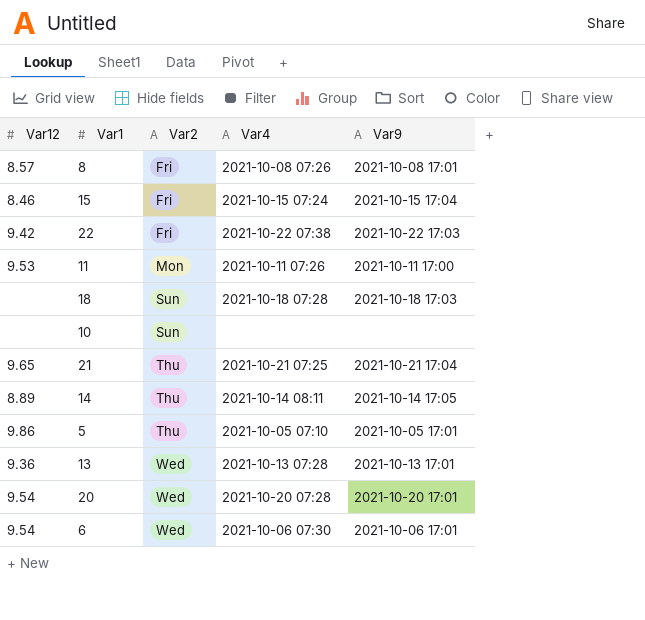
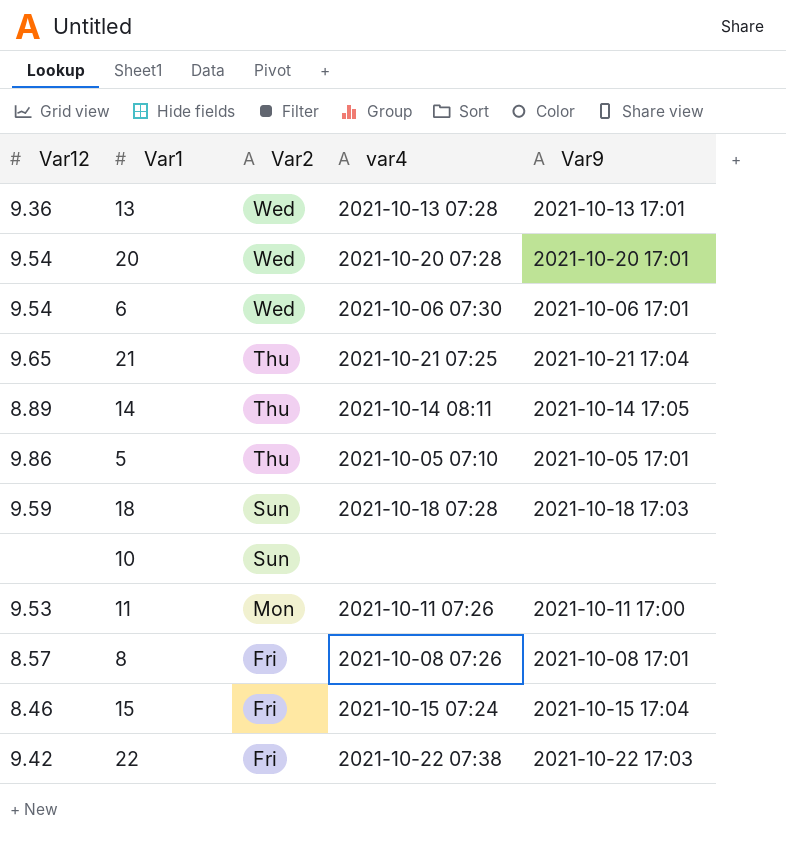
row order: Var2 ascending -> Var2 descending
column name: Var4 -> var4
18 | Var12: none -> 9.59

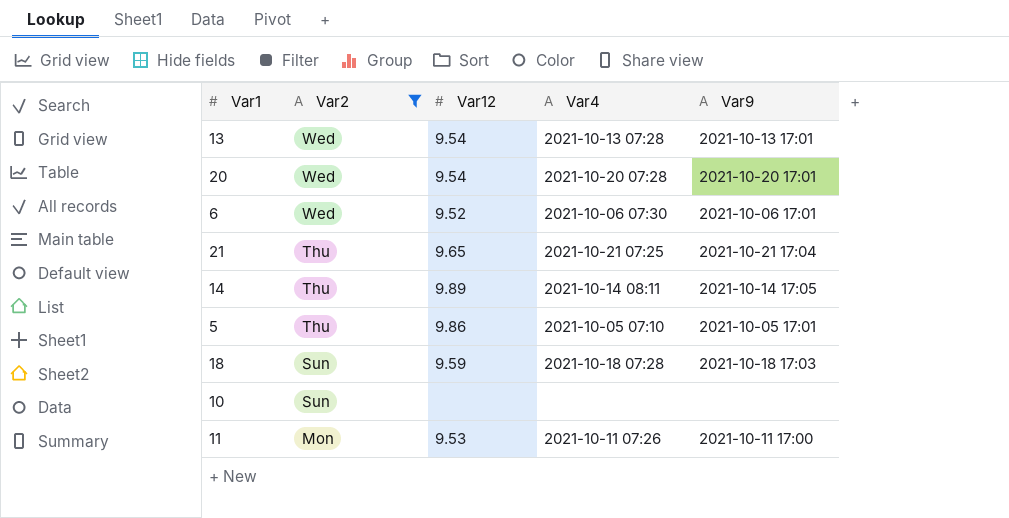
filter: none -> Var2 != Fri
column Var12 | position: 1 -> 3
column name: var4 -> Var4
13 | Var12: 9.36 -> 9.54
6 | Var12: 9.54 -> 9.52
14 | Var12: 8.89 -> 9.89

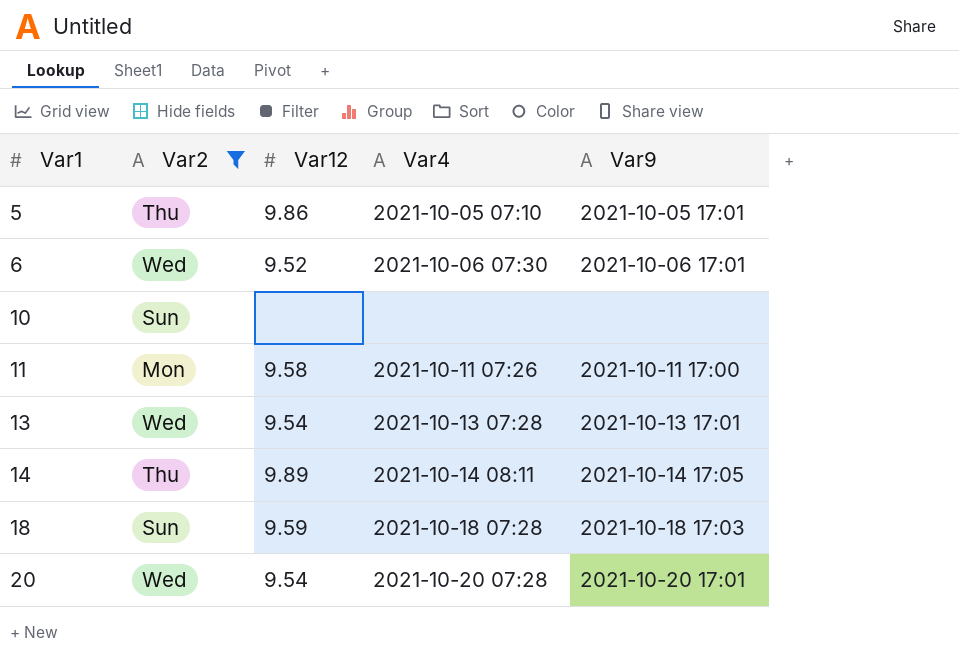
row order: Var2 descending -> Var1 ascending
row 21: Thu | 9.65 | 2021-10-21 07:25 | 2021-10-21 17:04 -> none
11 | Var12: 9.53 -> 9.58

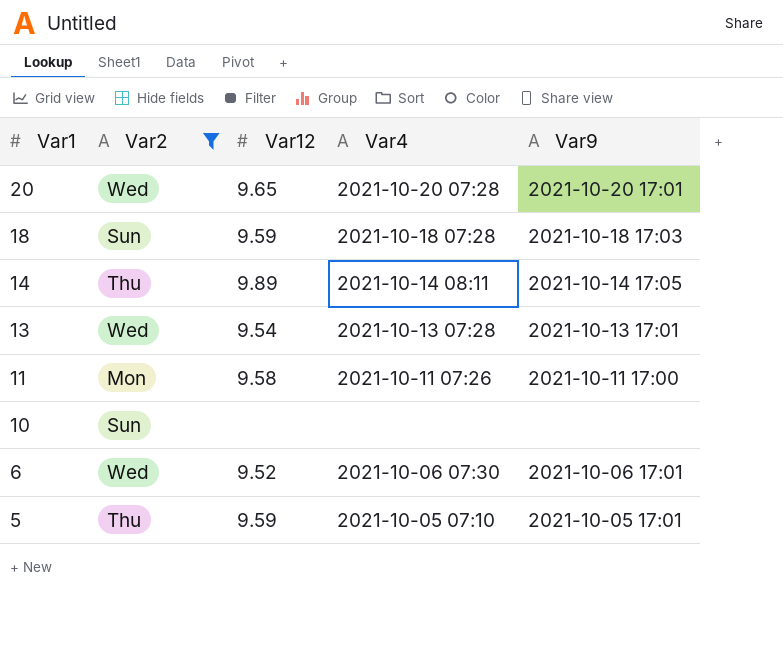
row order: Var1 ascending -> Var1 descending
20 | Var12: 9.54 -> 9.65
5 | Var12: 9.86 -> 9.59

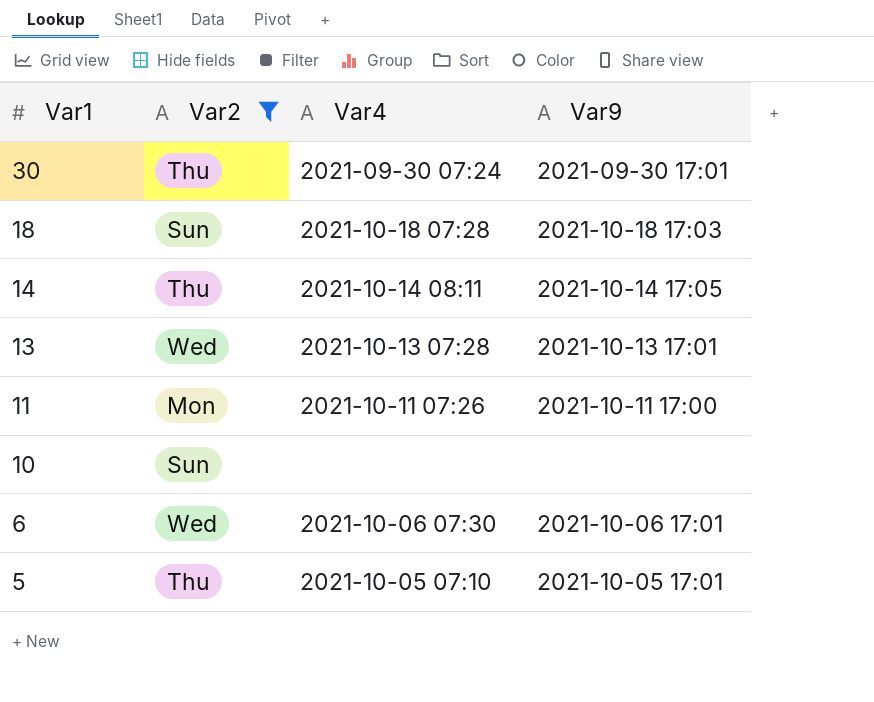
column Var12 | position: 3 -> none
row 20: Wed | 9.65 | 2021-10-20 07:28 | 2021-10-20 17:01 -> none
row 30: none -> Thu | 2021-09-30 07:24 | 2021-09-30 17:01

